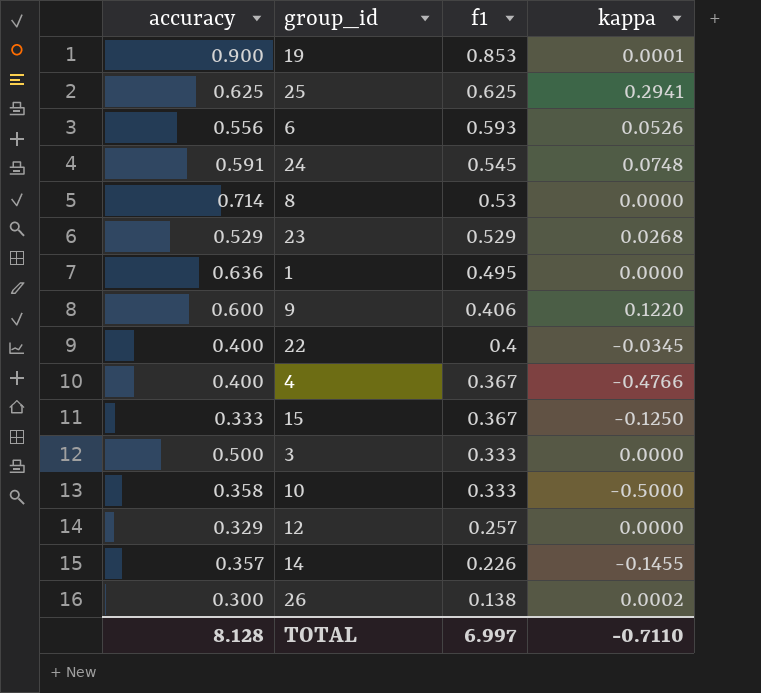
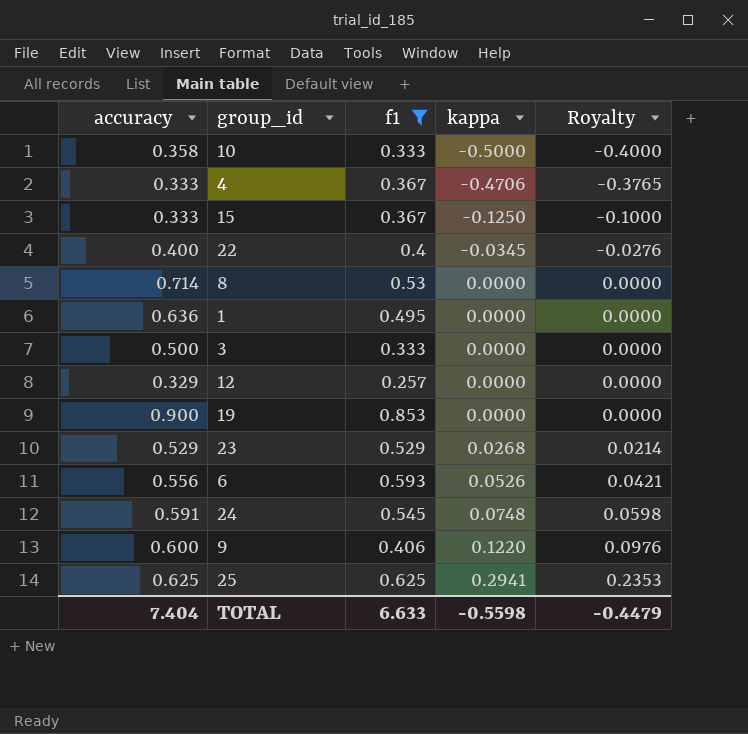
filter: none -> f1 >= 0.257
row order: f1 descending -> kappa ascending
column Royalty | formula: none -> [kappa] * 0.8
4 | accuracy: 0.400 -> 0.333
4 | kappa: -0.4766 -> -0.4706
19 | kappa: 0.0001 -> 0.0000
TOTAL | accuracy: 8.128 -> 7.404
TOTAL | f1: 6.997 -> 6.633
TOTAL | kappa: -0.7110 -> -0.5598

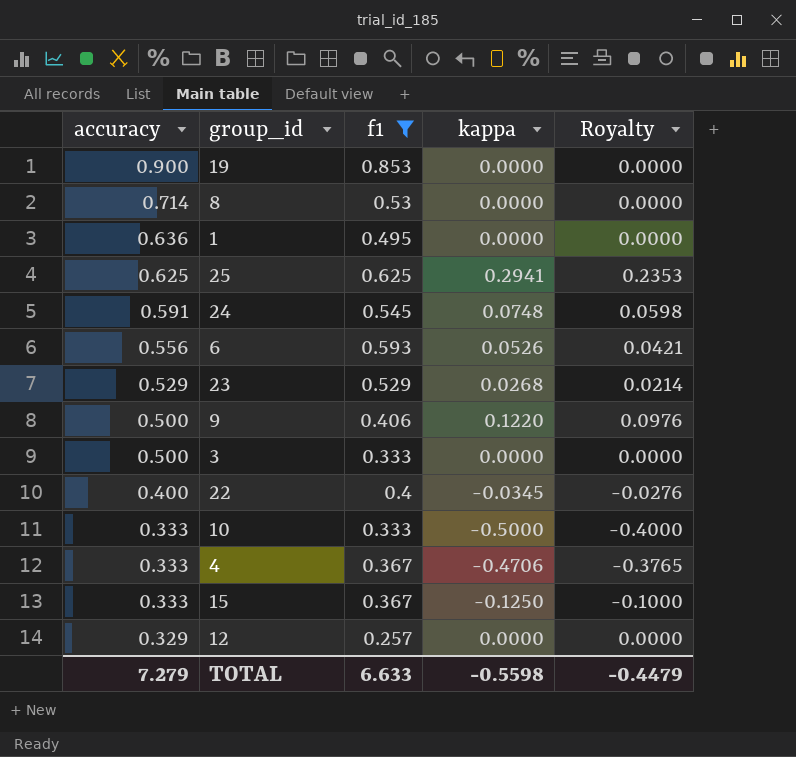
row order: kappa ascending -> accuracy descending
9 | accuracy: 0.600 -> 0.500
10 | accuracy: 0.358 -> 0.333
TOTAL | accuracy: 7.404 -> 7.279

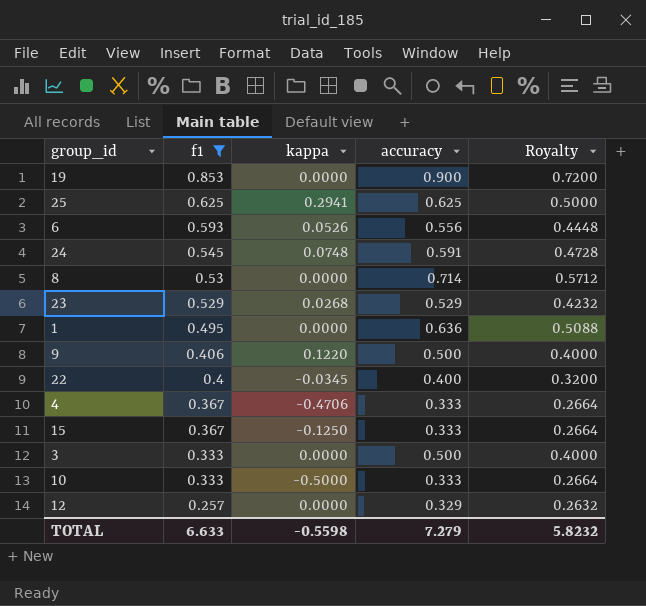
row order: accuracy descending -> f1 descending
column accuracy | position: 1 -> 4
column Royalty | formula: [kappa] * 0.8 -> [accuracy] * 0.8
TOTAL | Royalty: -0.4479 -> 5.8232

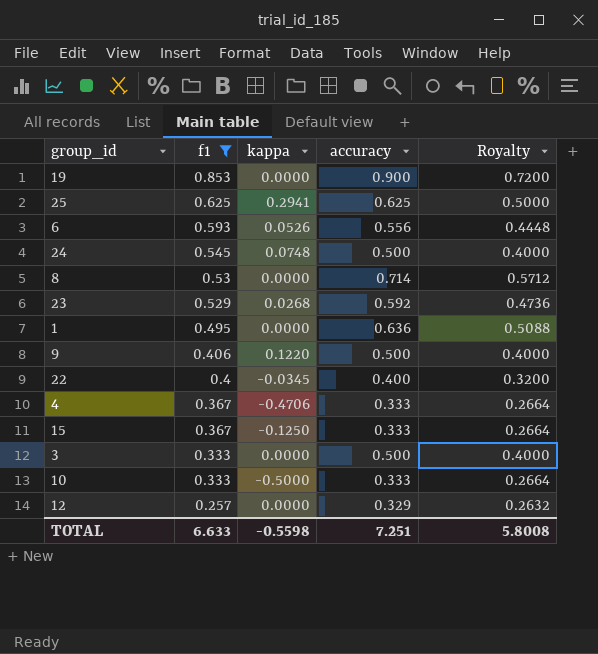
24 | accuracy: 0.591 -> 0.500
24 | Royalty: 0.4728 -> 0.4000
23 | accuracy: 0.529 -> 0.592
23 | Royalty: 0.4232 -> 0.4736
TOTAL | accuracy: 7.279 -> 7.251
TOTAL | Royalty: 5.8232 -> 5.8008

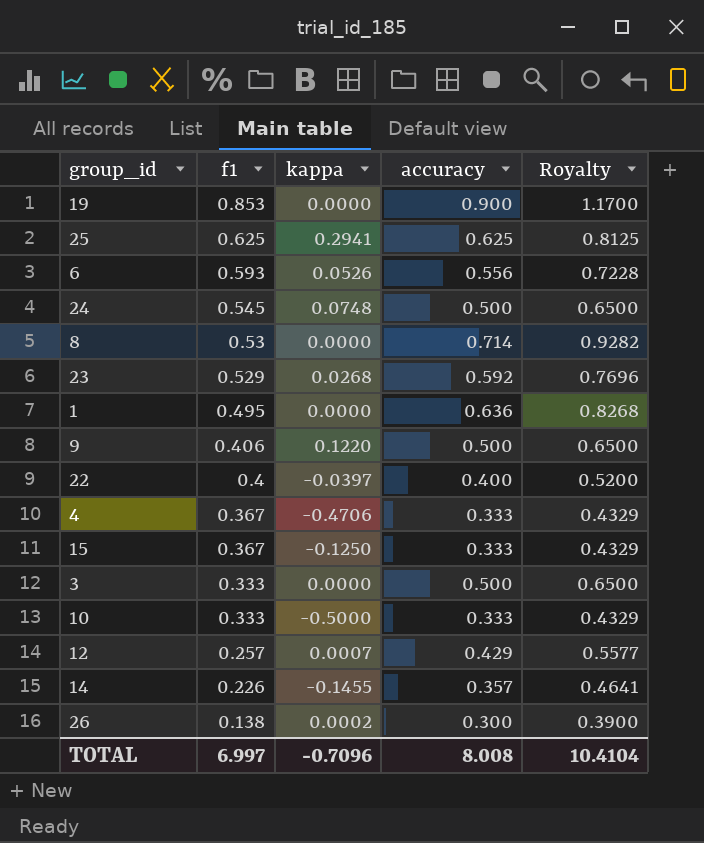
filter: f1 >= 0.257 -> none
column Royalty | formula: [accuracy] * 0.8 -> [accuracy] * 1.3
22 | kappa: -0.0345 -> -0.0397
12 | kappa: 0.0000 -> 0.0007
12 | accuracy: 0.329 -> 0.429
TOTAL | f1: 6.633 -> 6.997
TOTAL | kappa: -0.5598 -> -0.7096
TOTAL | accuracy: 7.251 -> 8.008
TOTAL | Royalty: 5.8008 -> 10.4104

